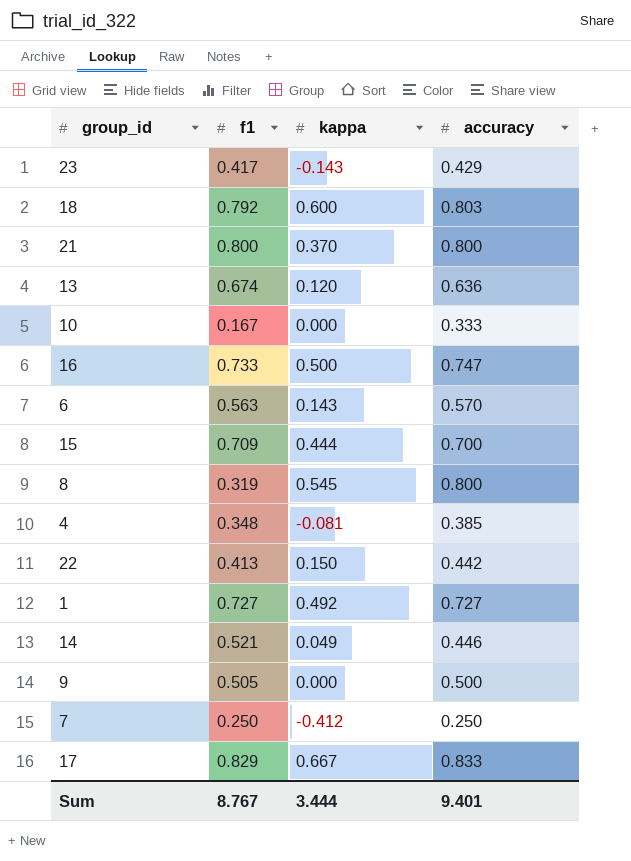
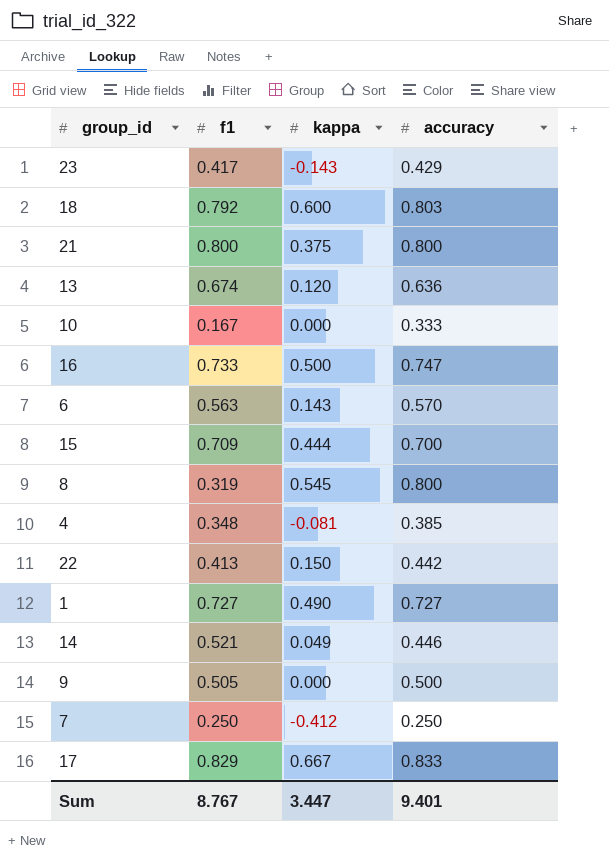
21 | kappa: 0.370 -> 0.375
1 | kappa: 0.492 -> 0.490
Sum | kappa: 3.444 -> 3.447

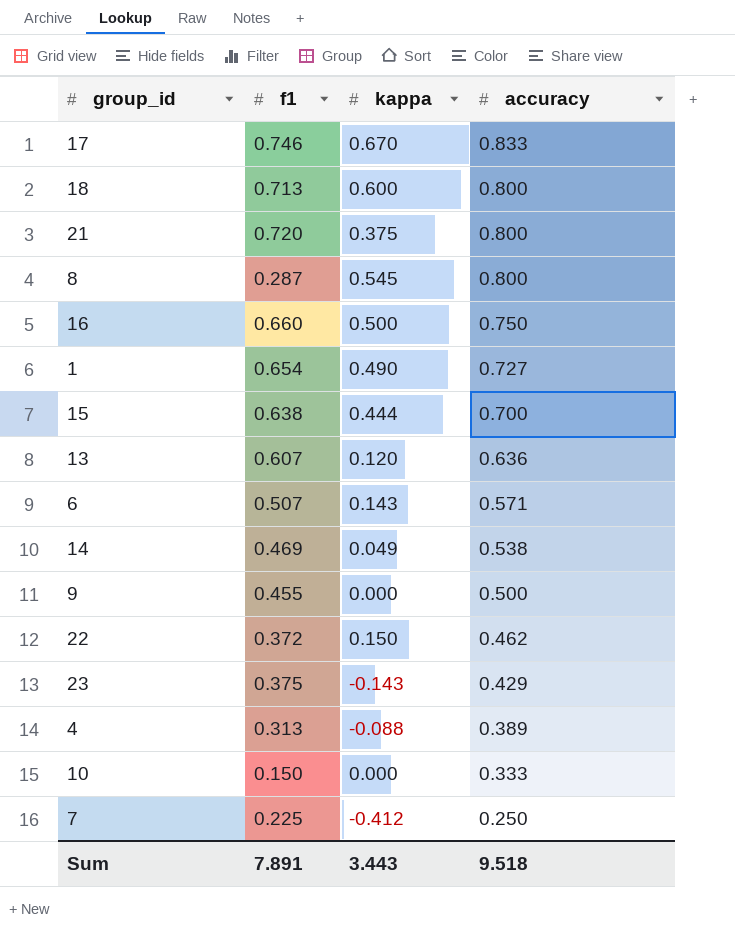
row order: none -> accuracy descending
17 | f1: 0.829 -> 0.746
17 | kappa: 0.667 -> 0.670
18 | f1: 0.792 -> 0.713
18 | accuracy: 0.803 -> 0.800
21 | f1: 0.800 -> 0.720
8 | f1: 0.319 -> 0.287
16 | f1: 0.733 -> 0.660
16 | accuracy: 0.747 -> 0.750
1 | f1: 0.727 -> 0.654
15 | f1: 0.709 -> 0.638
13 | f1: 0.674 -> 0.607
6 | f1: 0.563 -> 0.507
6 | accuracy: 0.570 -> 0.571
14 | f1: 0.521 -> 0.469
14 | accuracy: 0.446 -> 0.538
9 | f1: 0.505 -> 0.455
22 | f1: 0.413 -> 0.372
22 | accuracy: 0.442 -> 0.462
23 | f1: 0.417 -> 0.375
4 | f1: 0.348 -> 0.313
4 | kappa: -0.081 -> -0.088
4 | accuracy: 0.385 -> 0.389
10 | f1: 0.167 -> 0.150
7 | f1: 0.250 -> 0.225
Sum | f1: 8.767 -> 7.891
Sum | kappa: 3.447 -> 3.443
Sum | accuracy: 9.401 -> 9.518

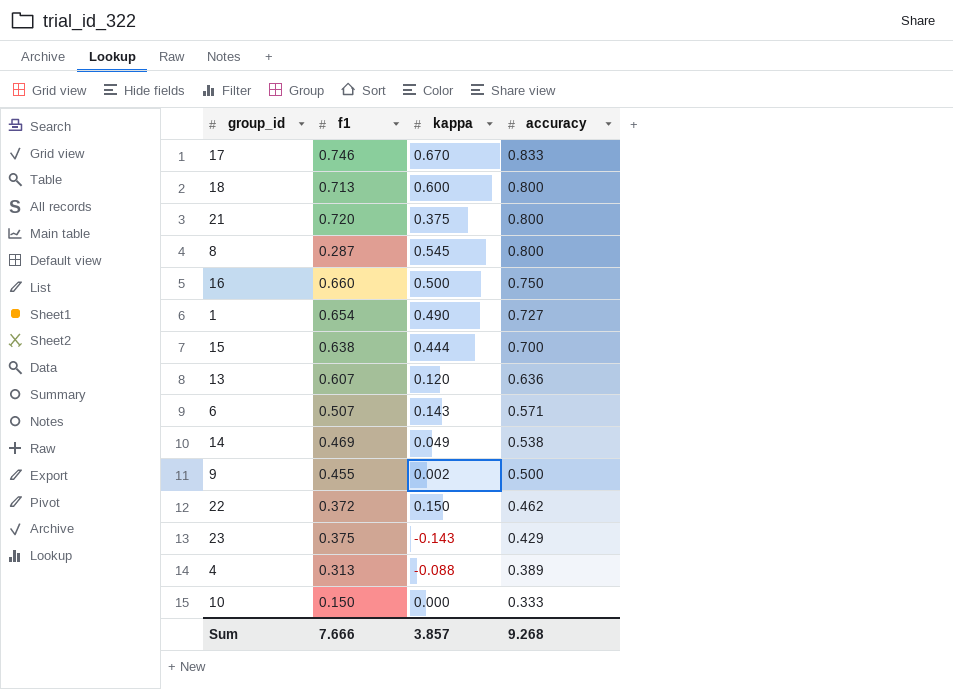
row 7: 0.225 | -0.412 | 0.250 -> none
9 | kappa: 0.000 -> 0.002
Sum | f1: 7.891 -> 7.666
Sum | kappa: 3.443 -> 3.857
Sum | accuracy: 9.518 -> 9.268

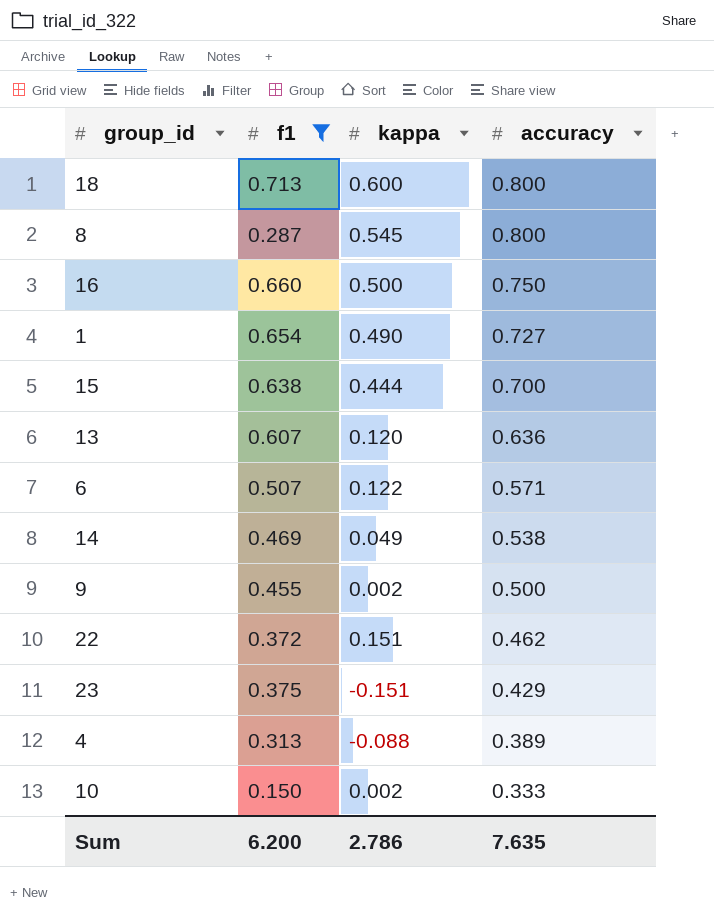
filter: none -> f1 <= 0.713
6 | kappa: 0.143 -> 0.122
22 | kappa: 0.150 -> 0.151
23 | kappa: -0.143 -> -0.151
10 | kappa: 0.000 -> 0.002
Sum | f1: 7.666 -> 6.200
Sum | kappa: 3.857 -> 2.786
Sum | accuracy: 9.268 -> 7.635

